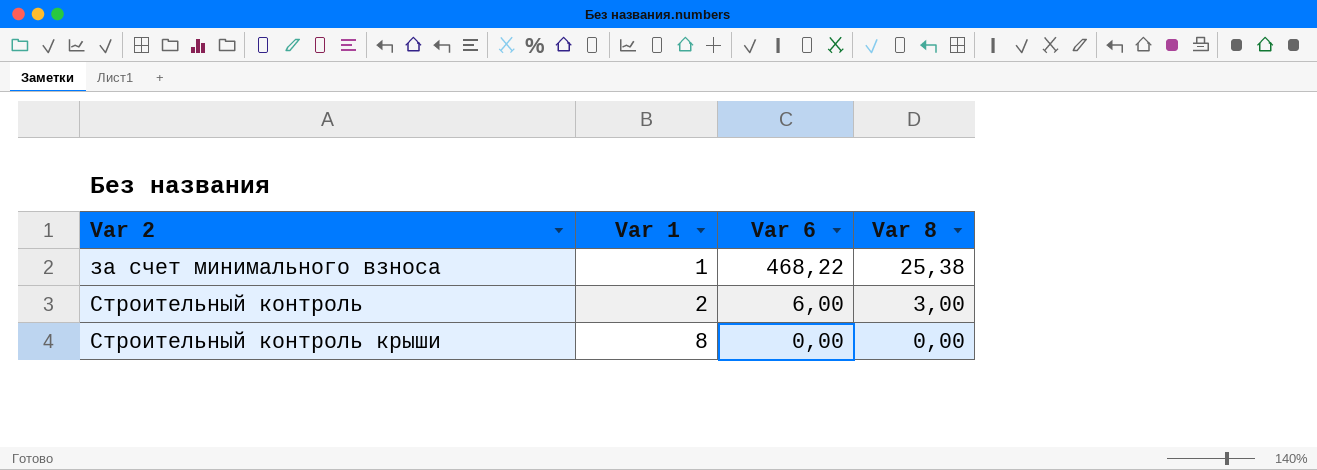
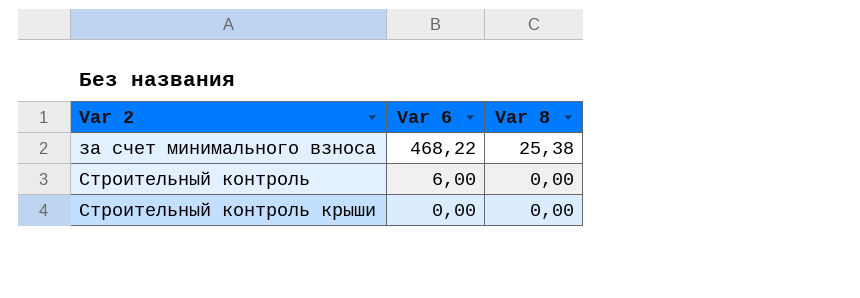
column Var 1 | position: 2 -> none
Строительный контроль | Var 8: 3,00 -> 0,00

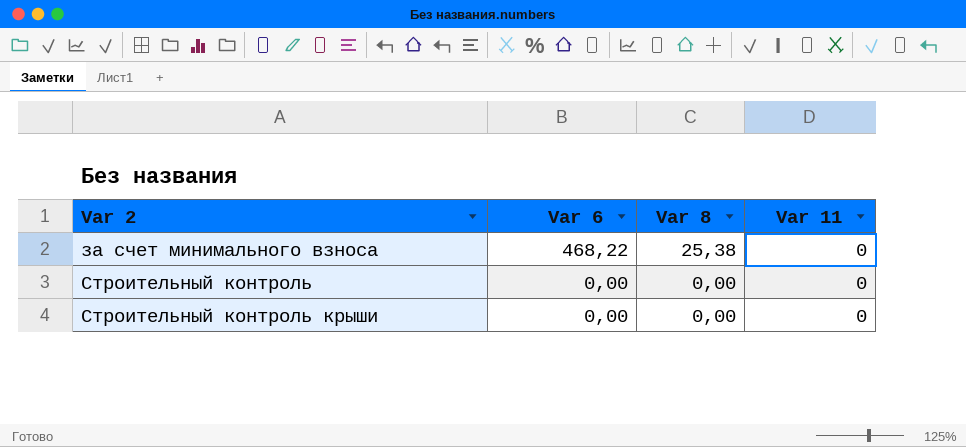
column Var 11 | position: none -> 4
Строительный контроль | Var 6: 6,00 -> 0,00

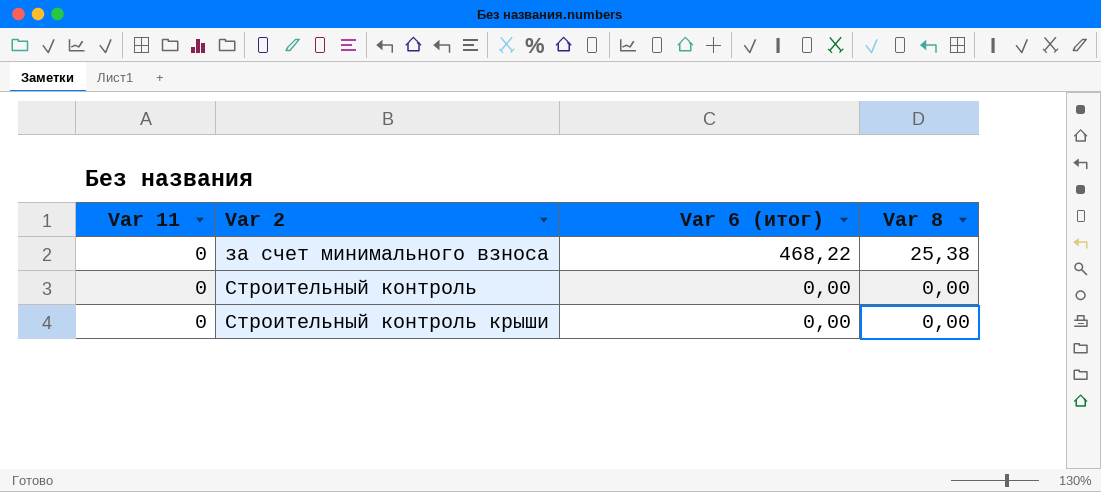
column Var 11 | position: 4 -> 1
column name: Var 6 -> Var 6 (итог)

